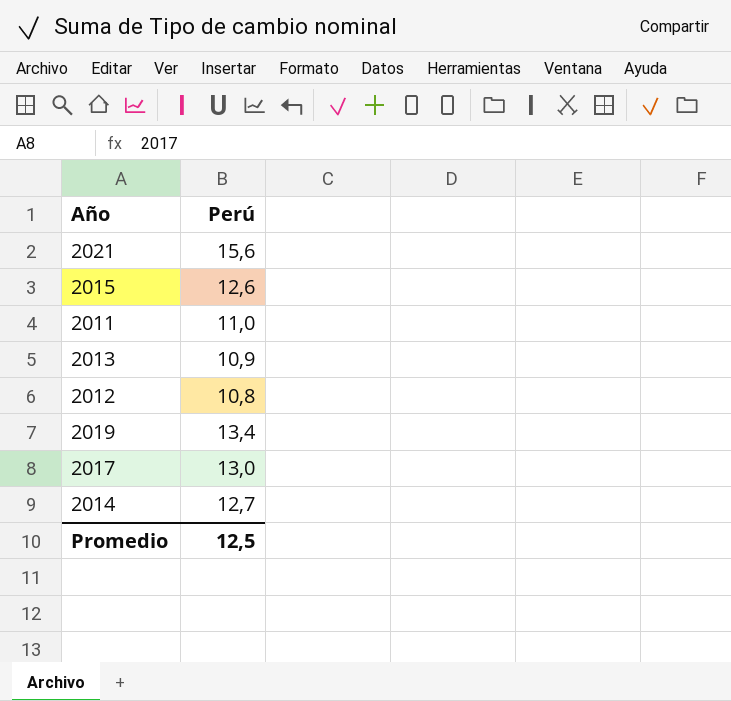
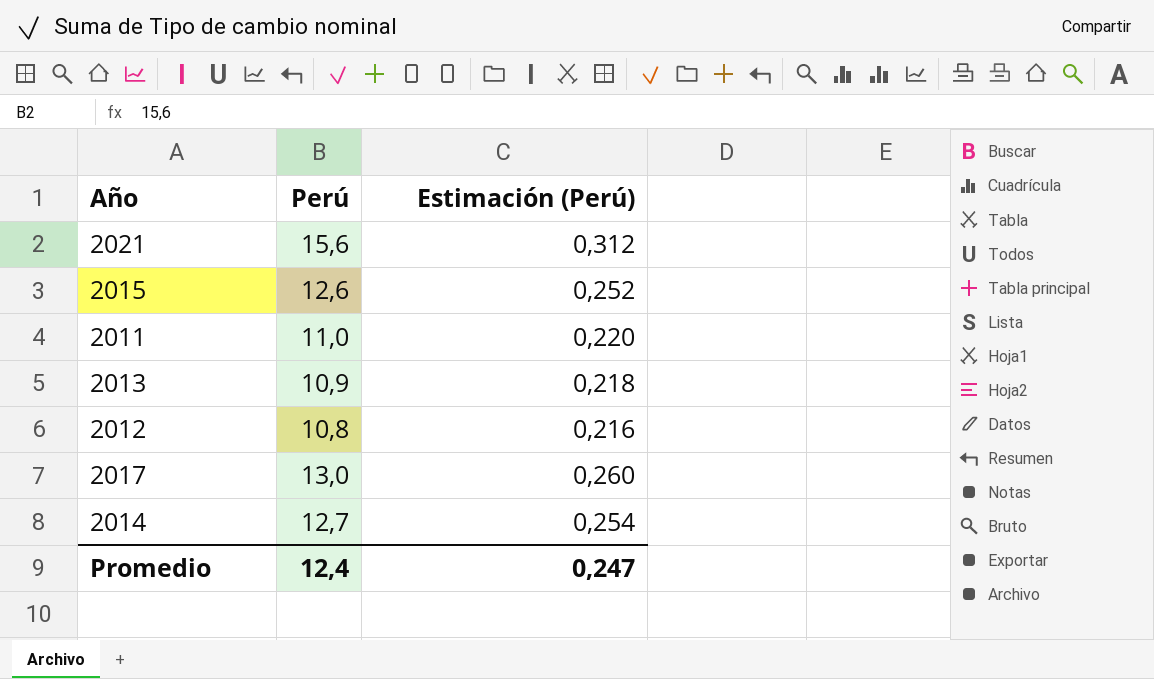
column Estimación (Perú) | formula: none -> [Perú] * 0,02
row 2019: 13,4 -> none
Promedio | Perú: 12,5 -> 12,4

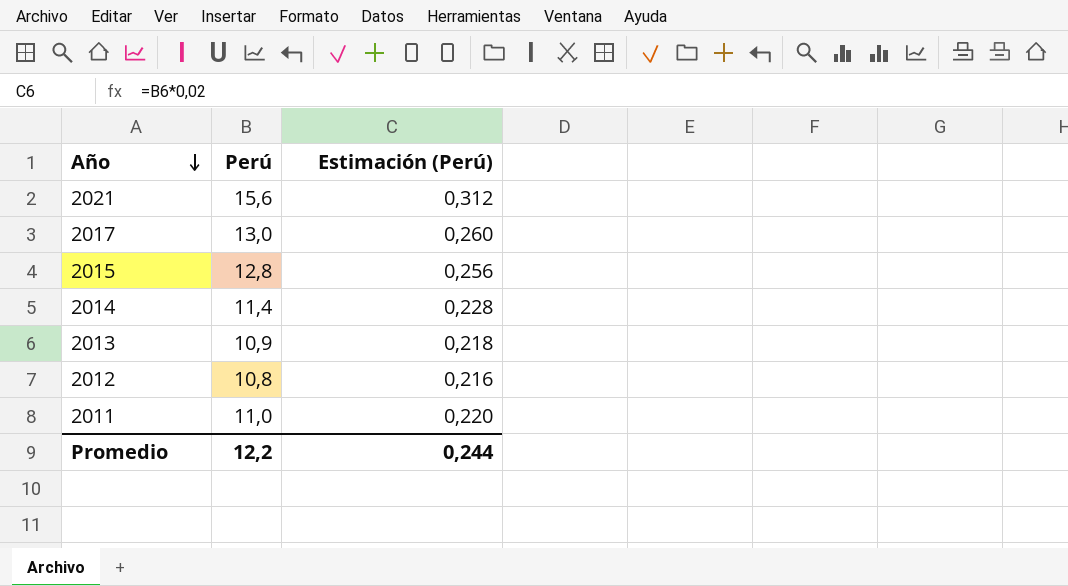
row order: none -> Año descending
2015 | Perú: 12,6 -> 12,8
2015 | Estimación (Perú): 0,252 -> 0,256
2014 | Perú: 12,7 -> 11,4
2014 | Estimación (Perú): 0,254 -> 0,228
Promedio | Perú: 12,4 -> 12,2
Promedio | Estimación (Perú): 0,247 -> 0,244

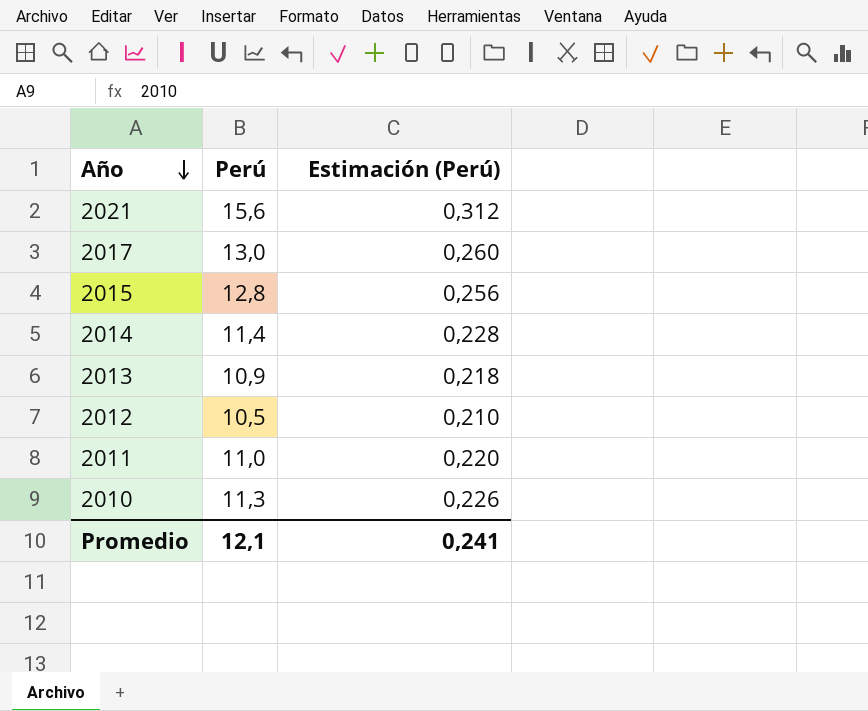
2012 | Perú: 10,8 -> 10,5
2012 | Estimación (Perú): 0,216 -> 0,210
row 2010: none -> 11,3 | 0,226
Promedio | Perú: 12,2 -> 12,1
Promedio | Estimación (Perú): 0,244 -> 0,241

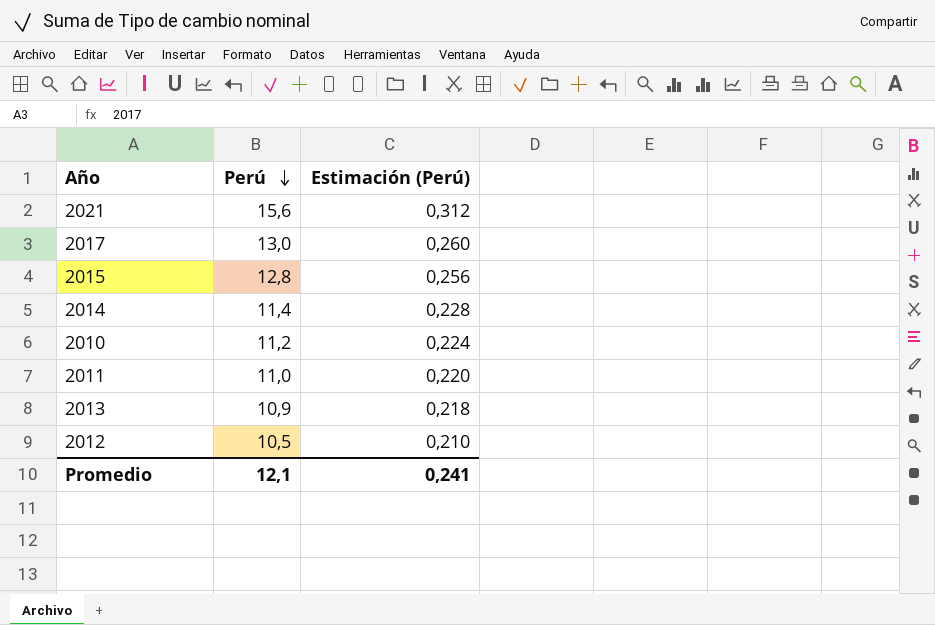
row order: Año descending -> Perú descending
2010 | Perú: 11,3 -> 11,2
2010 | Estimación (Perú): 0,226 -> 0,224

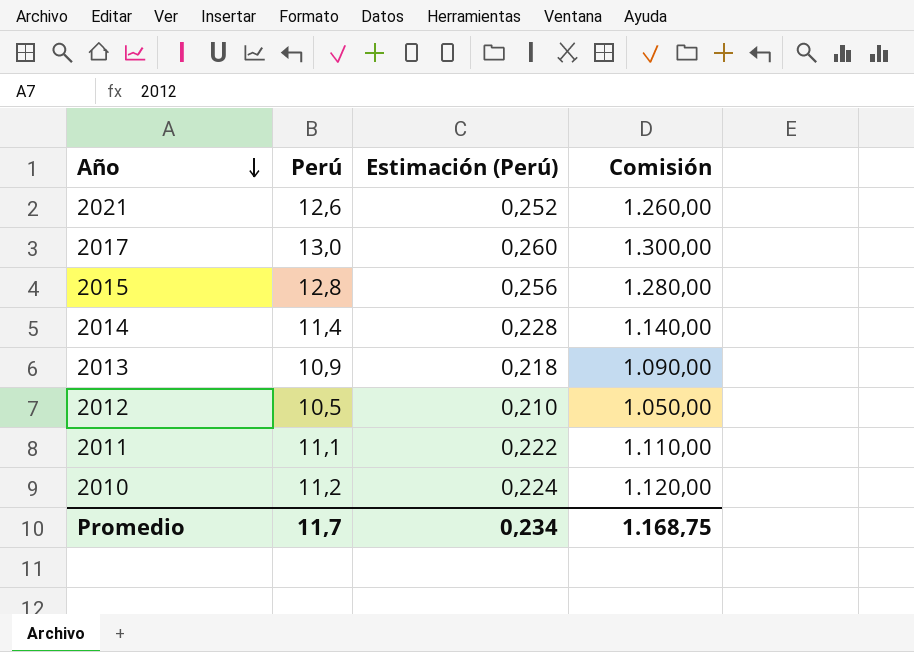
row order: Perú descending -> Año descending
column Comisión | formula: none -> [Perú] * 100
2021 | Perú: 15,6 -> 12,6
2021 | Estimación (Perú): 0,312 -> 0,252
2011 | Perú: 11,0 -> 11,1
2011 | Estimación (Perú): 0,220 -> 0,222
Promedio | Perú: 12,1 -> 11,7
Promedio | Estimación (Perú): 0,241 -> 0,234

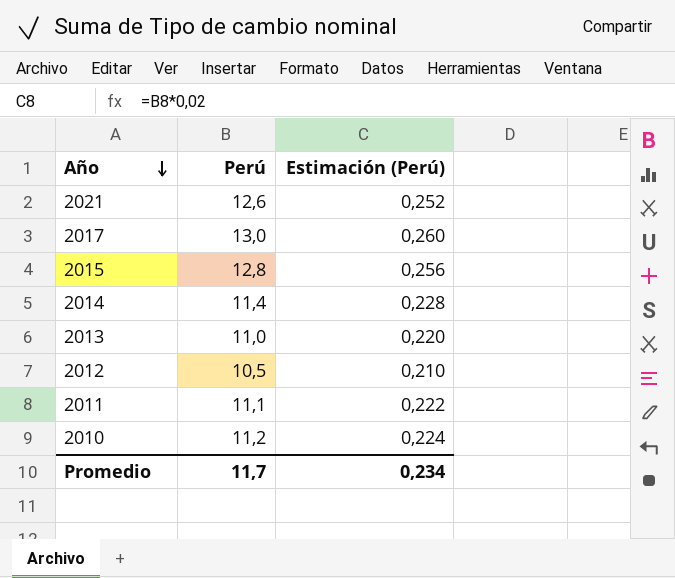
column Comisión | formula: [Perú] * 100 -> none
2013 | Perú: 10,9 -> 11,0
2013 | Estimación (Perú): 0,218 -> 0,220

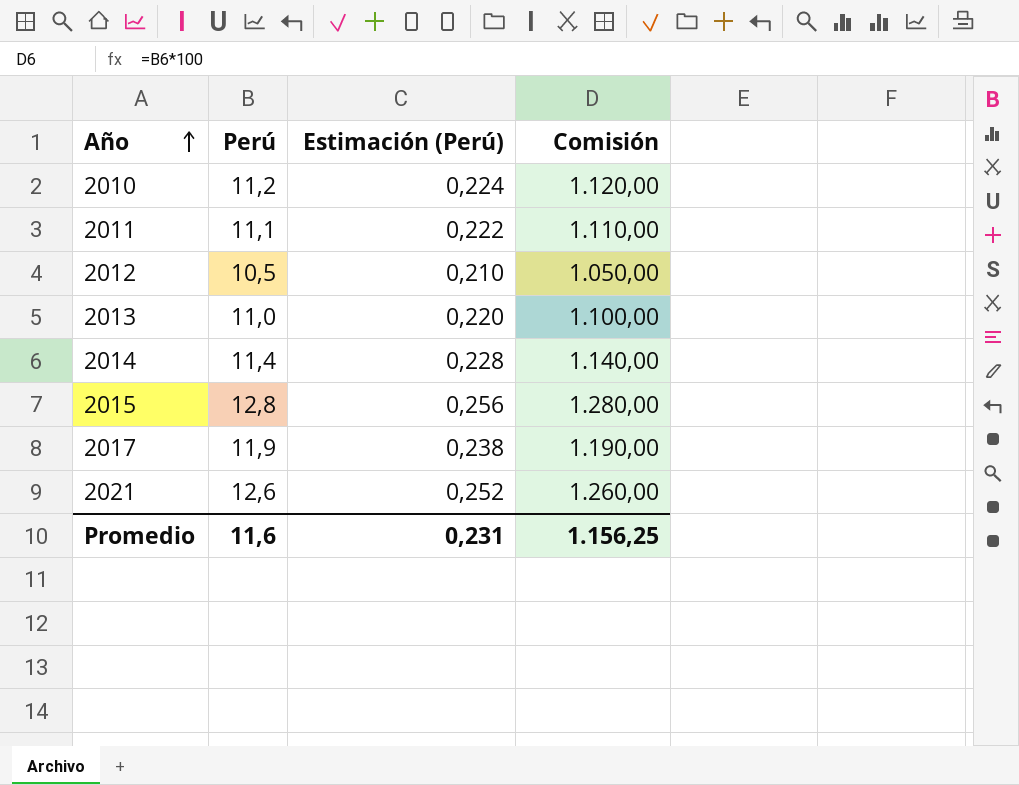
row order: Año descending -> Año ascending
column Comisión | formula: none -> [Perú] * 100
2017 | Perú: 13,0 -> 11,9
2017 | Estimación (Perú): 0,260 -> 0,238
Promedio | Perú: 11,7 -> 11,6
Promedio | Estimación (Perú): 0,234 -> 0,231

